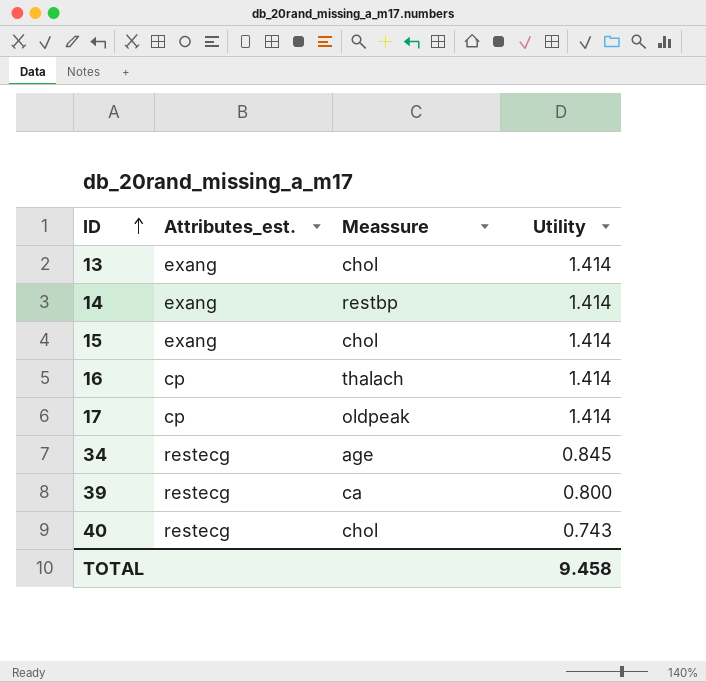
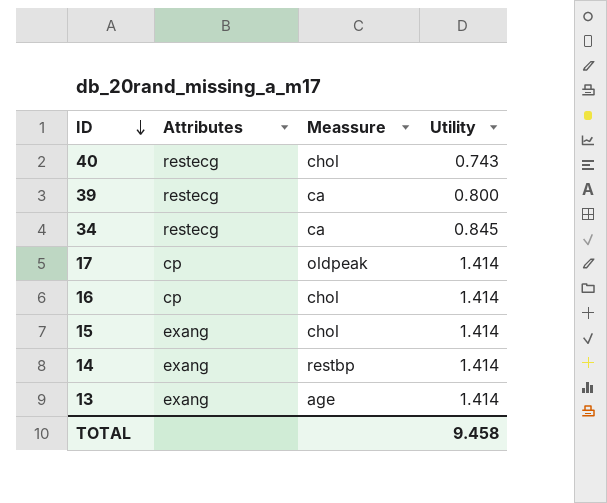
row order: ID ascending -> ID descending
column name: Attributes_est. -> Attributes
34 | Meassure: age -> ca
16 | Meassure: thalach -> chol
13 | Meassure: chol -> age

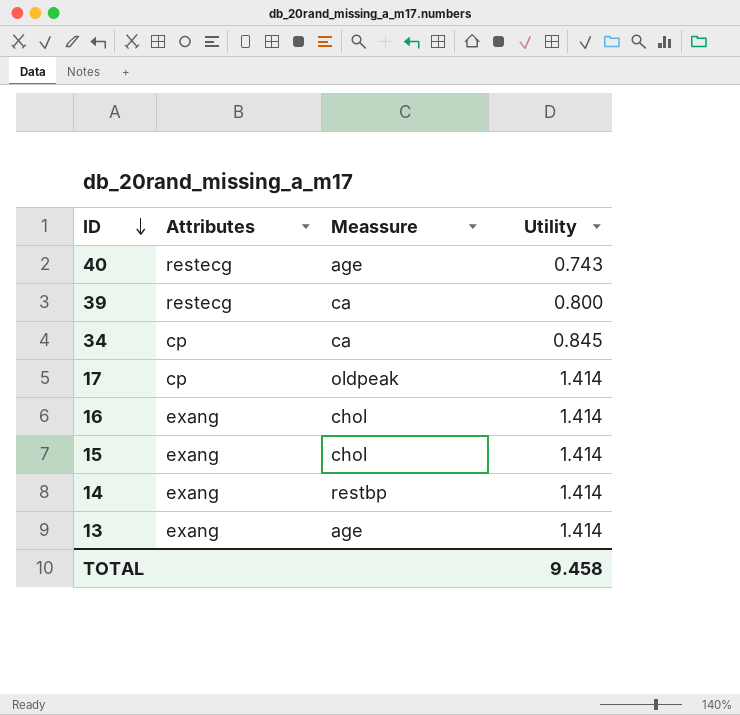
40 | Meassure: chol -> age
34 | Attributes: restecg -> cp
16 | Attributes: cp -> exang

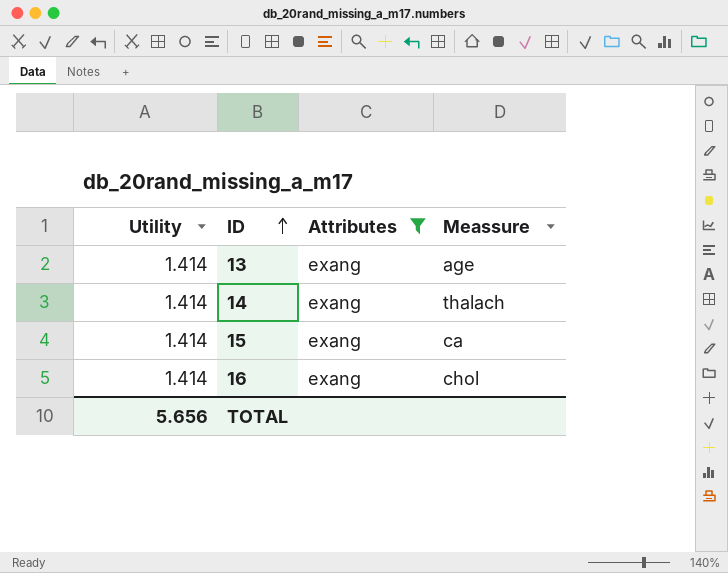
filter: none -> Attributes = exang
row order: ID descending -> ID ascending
column Utility | position: 4 -> 1
14 | Meassure: restbp -> thalach
15 | Meassure: chol -> ca
TOTAL | Utility: 9.458 -> 5.656

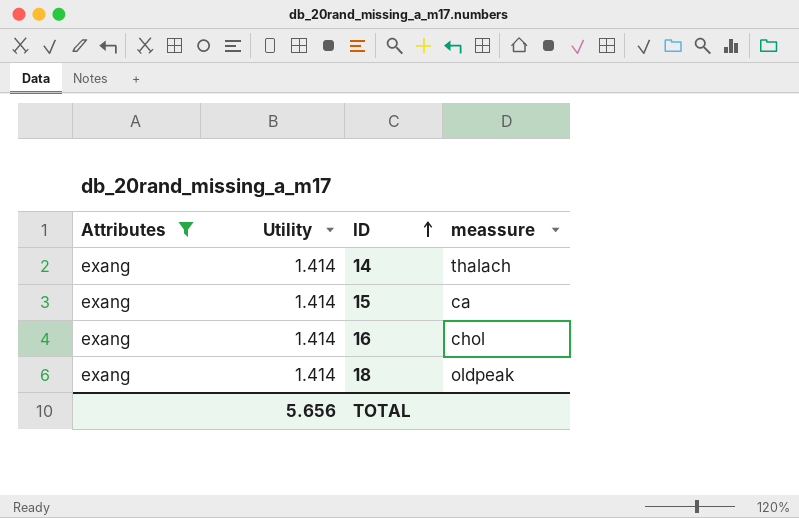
column Attributes | position: 3 -> 1
column name: Meassure -> meassure
row 13: 1.414 | exang | age -> none
row 18: none -> exang | 1.414 | oldpeak

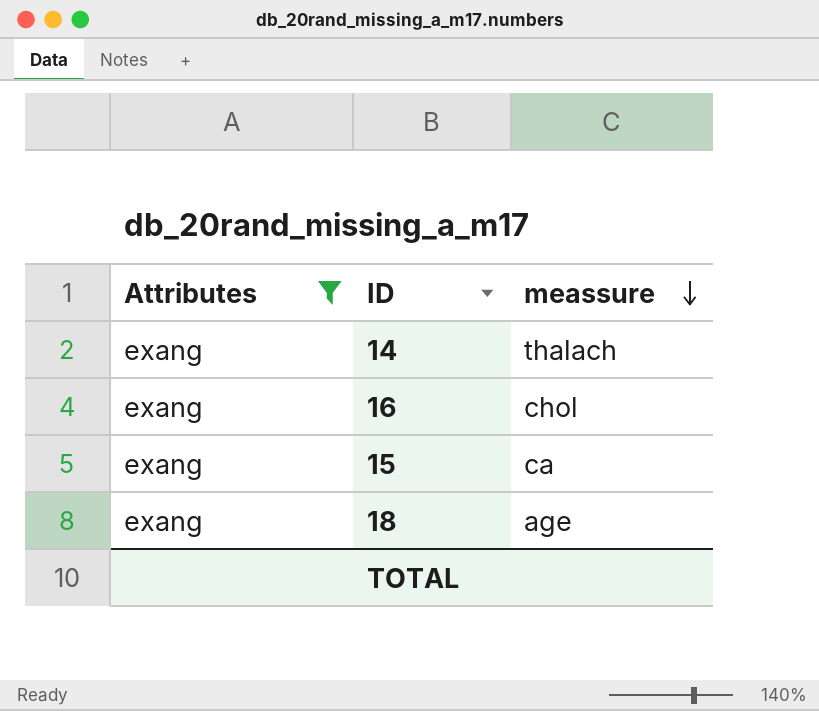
row order: ID ascending -> meassure descending
column Utility | position: 2 -> none
18 | meassure: oldpeak -> age

